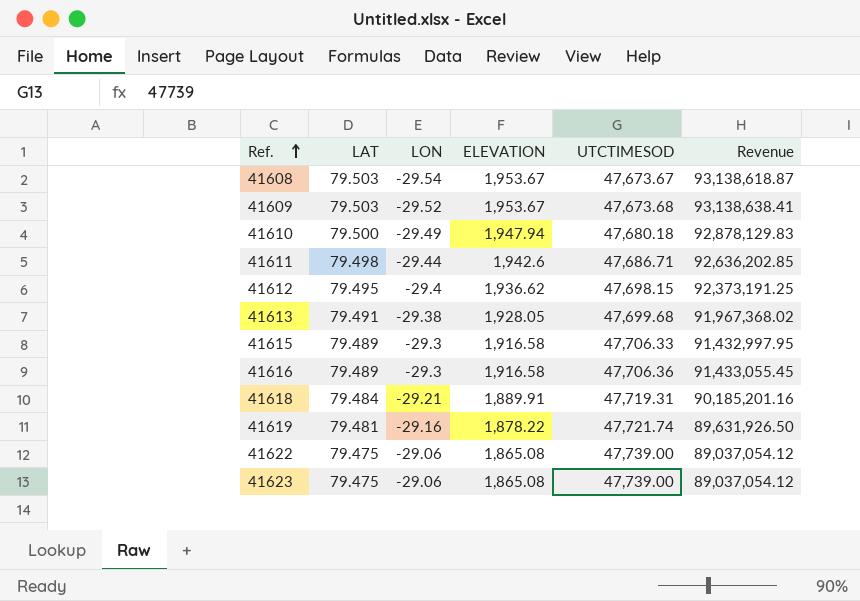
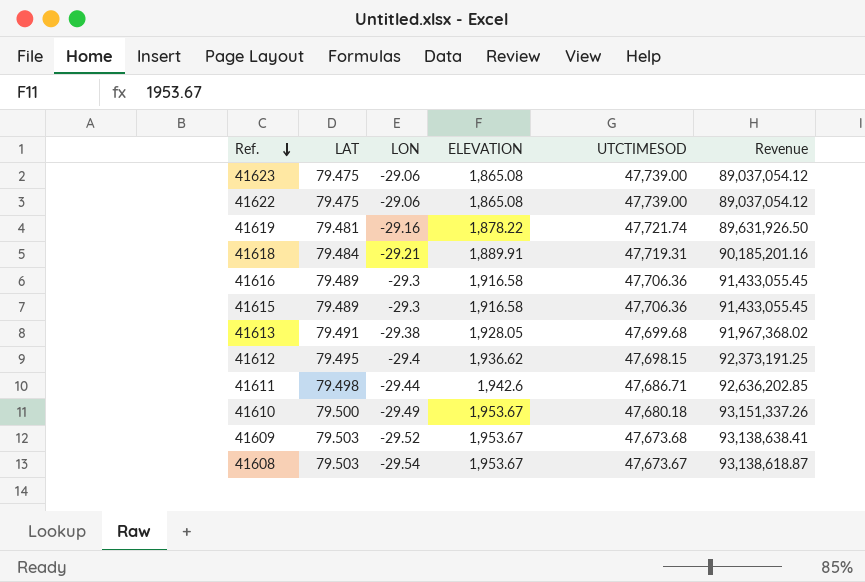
row order: Ref. ascending -> Ref. descending
41615 | UTCTIMESOD: 47,706.33 -> 47,706.36
41615 | Revenue: 91,432,997.95 -> 91,433,055.45
41610 | ELEVATION: 1,947.94 -> 1,953.67
41610 | Revenue: 92,878,129.83 -> 93,151,337.26

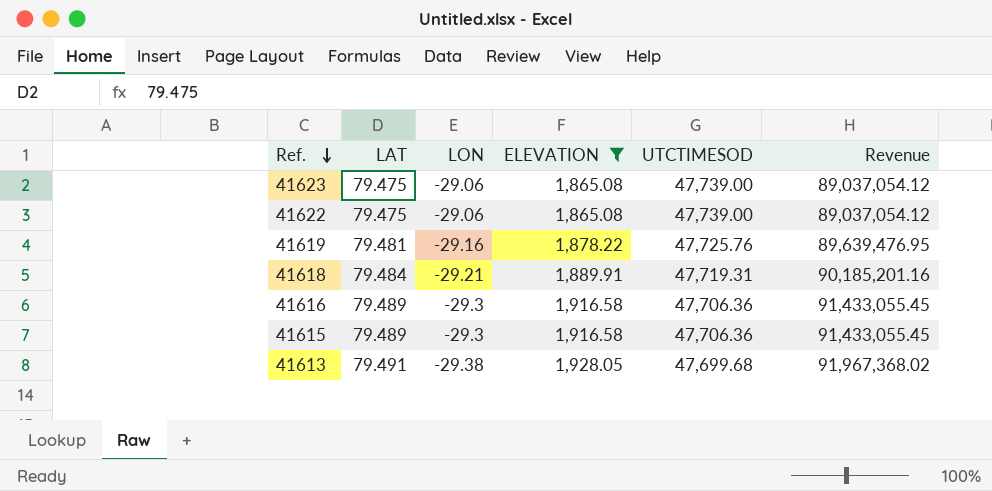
filter: none -> ELEVATION <= 1,928.05
41619 | UTCTIMESOD: 47,721.74 -> 47,725.76
41619 | Revenue: 89,631,926.50 -> 89,639,476.95

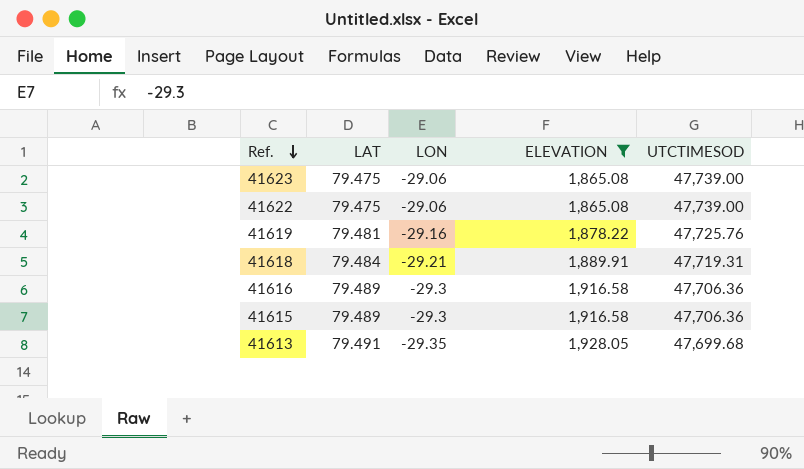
column Revenue | formula: [ELEVATION] * [UTCTIMESOD] -> none
41613 | LON: -29.38 -> -29.35

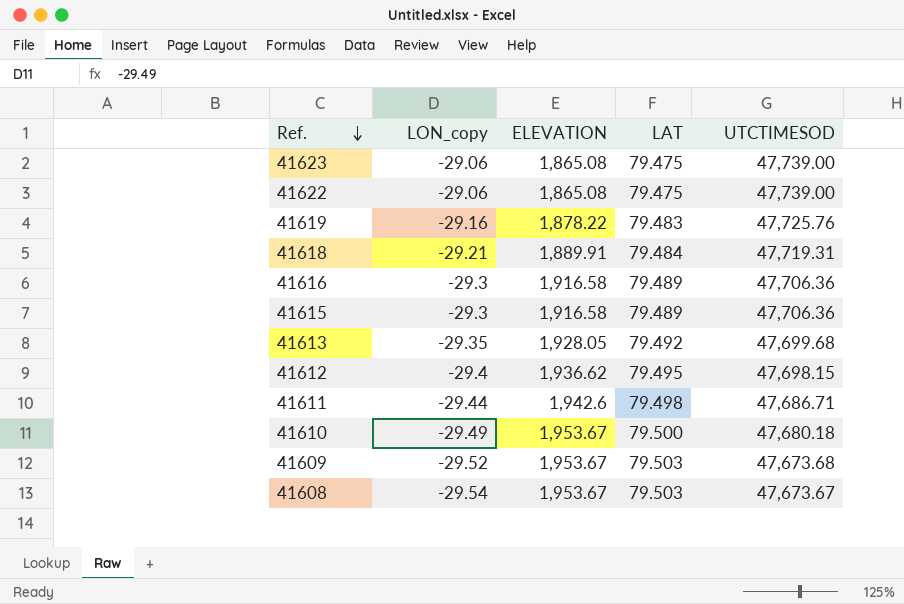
filter: ELEVATION <= 1,928.05 -> none
column name: LON -> LON_copy
column LAT | position: 2 -> 4
41619 | LAT: 79.481 -> 79.483
41613 | LAT: 79.491 -> 79.492

